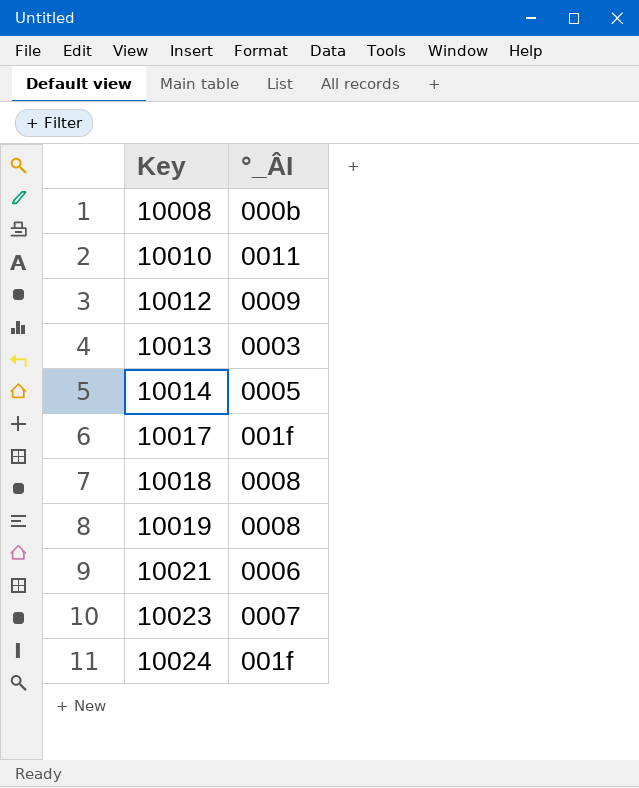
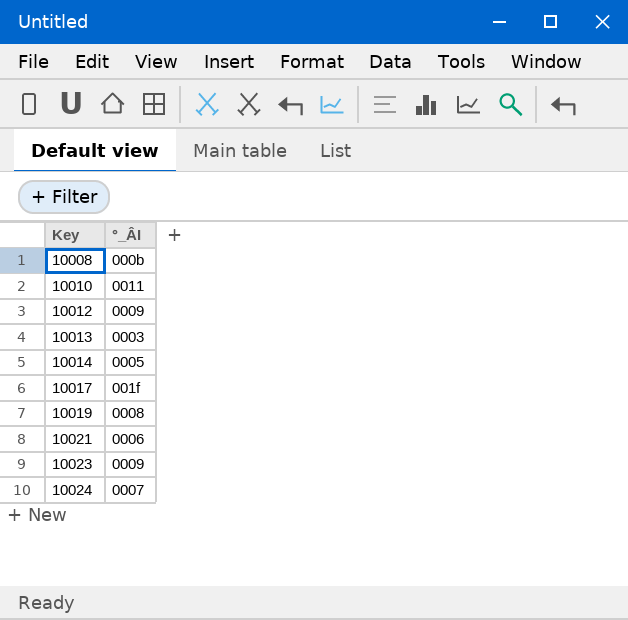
row 10018: 0008 -> none
10023 | °_ÂI: 0007 -> 0009
10024 | °_ÂI: 001f -> 0007

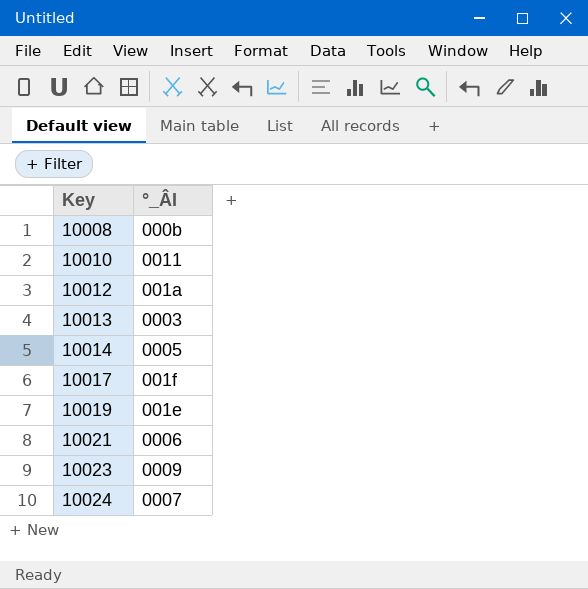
10012 | °_ÂI: 0009 -> 001a
10019 | °_ÂI: 0008 -> 001e

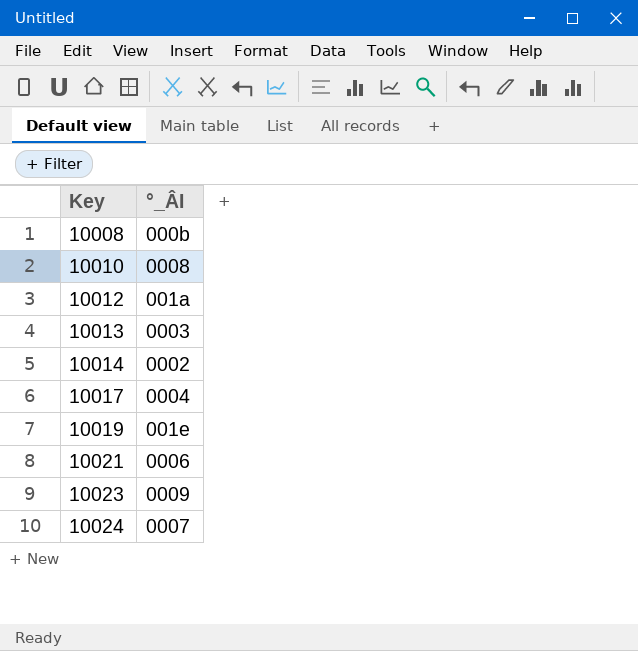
10010 | °_ÂI: 0011 -> 0008
10014 | °_ÂI: 0005 -> 0002
10017 | °_ÂI: 001f -> 0004

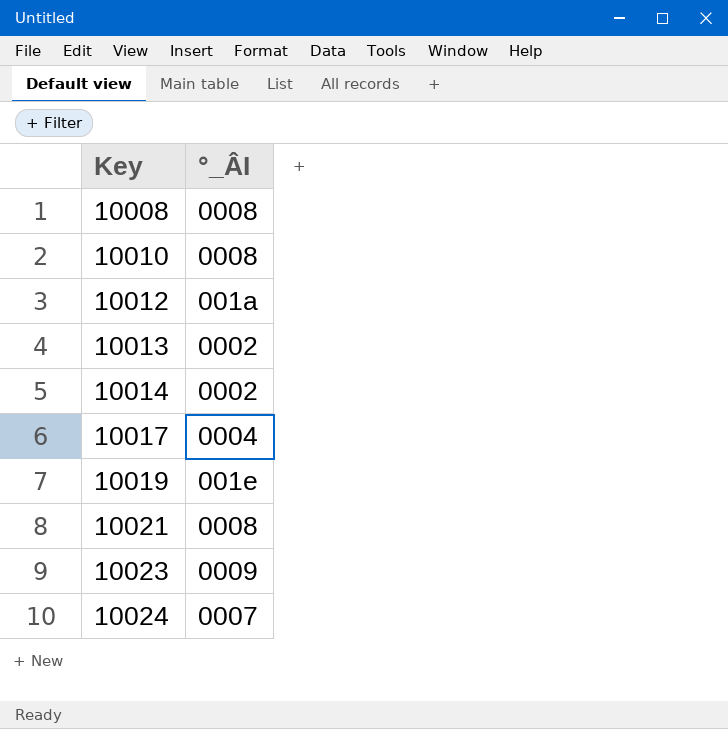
10008 | °_ÂI: 000b -> 0008
10013 | °_ÂI: 0003 -> 0002
10021 | °_ÂI: 0006 -> 0008

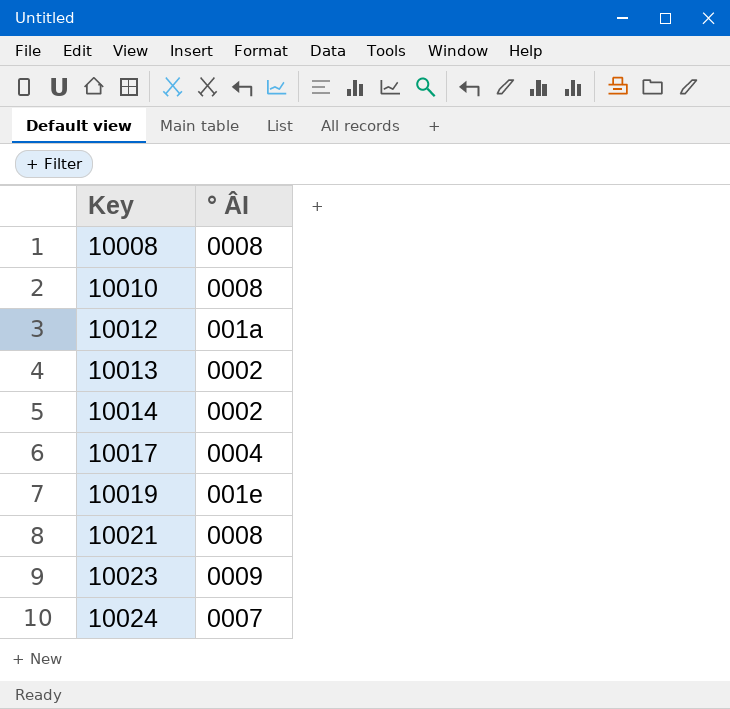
column name: °_ÂI -> ° ÂI

